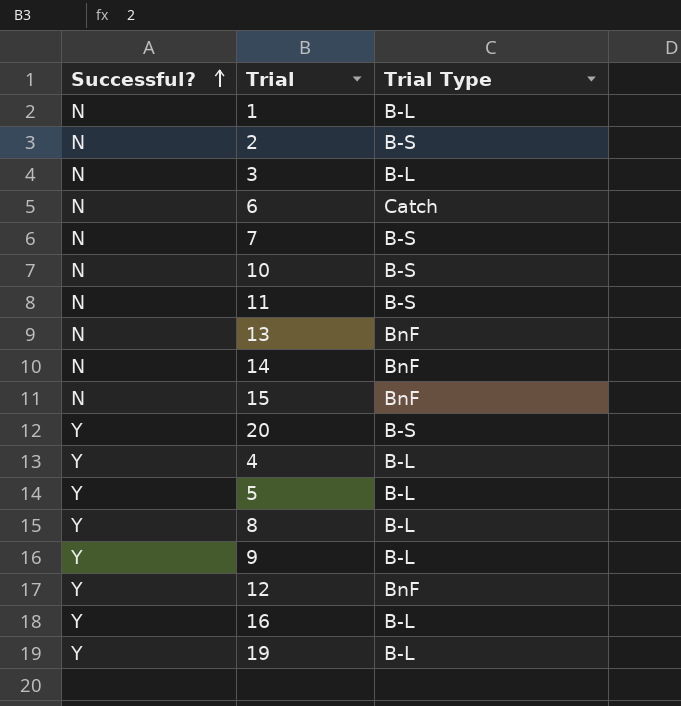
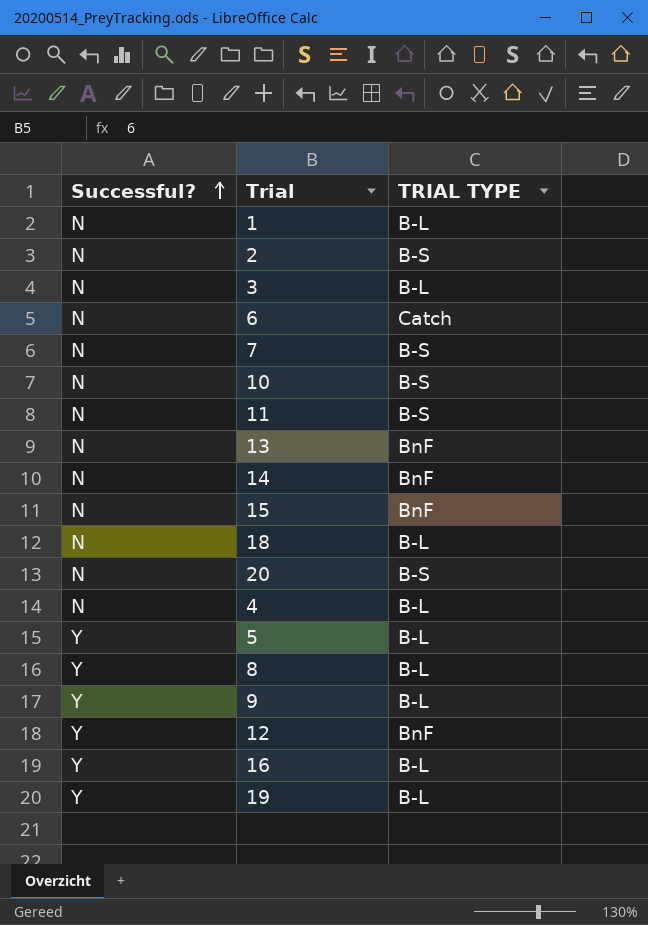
column name: Trial Type -> TRIAL TYPE
row 18: none -> N | B-L
20 | Successful?: Y -> N
4 | Successful?: Y -> N

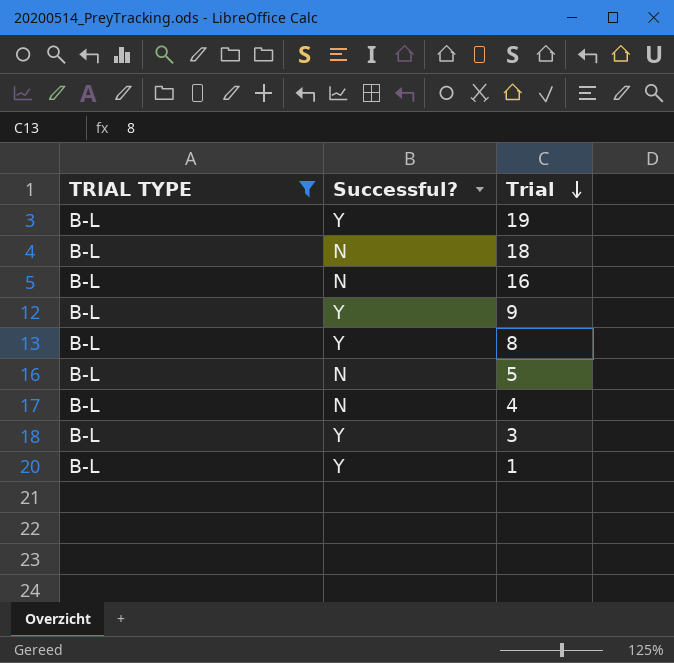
filter: none -> TRIAL TYPE = B-L
row order: Successful? ascending -> Trial descending
column TRIAL TYPE | position: 3 -> 1
16 | Successful?: Y -> N
5 | Successful?: Y -> N
3 | Successful?: N -> Y
1 | Successful?: N -> Y

